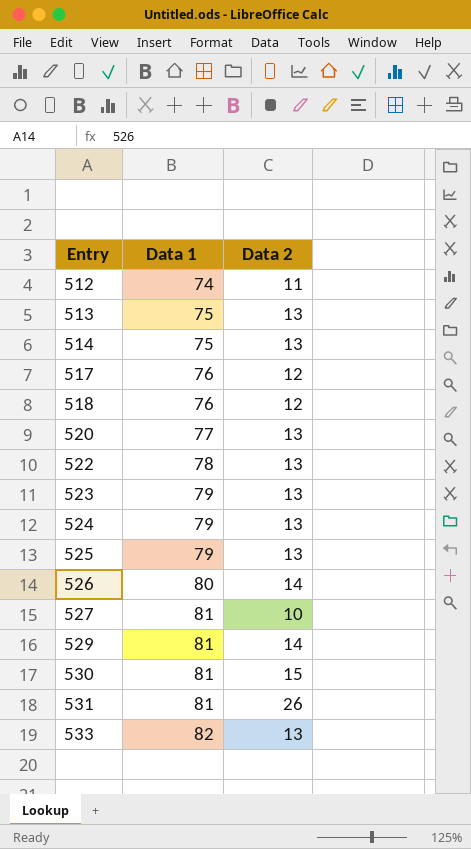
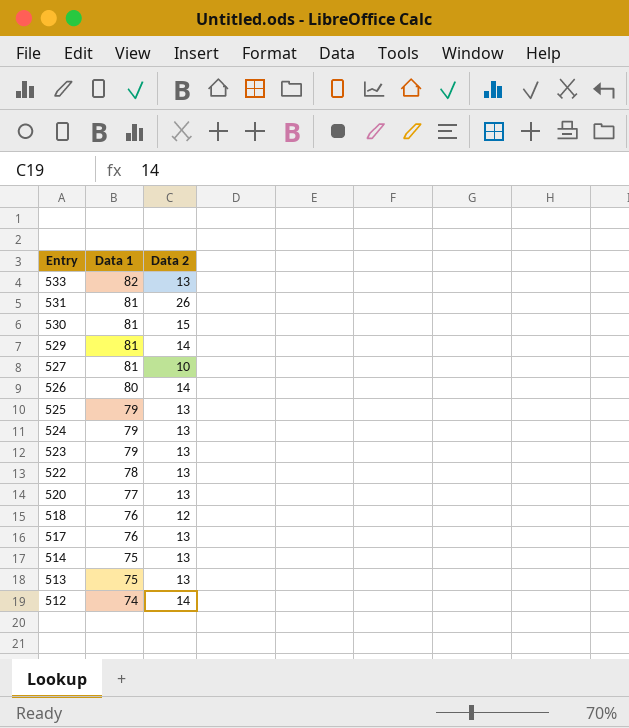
row order: Entry ascending -> Entry descending
517 | Data 2: 12 -> 13
512 | Data 2: 11 -> 14

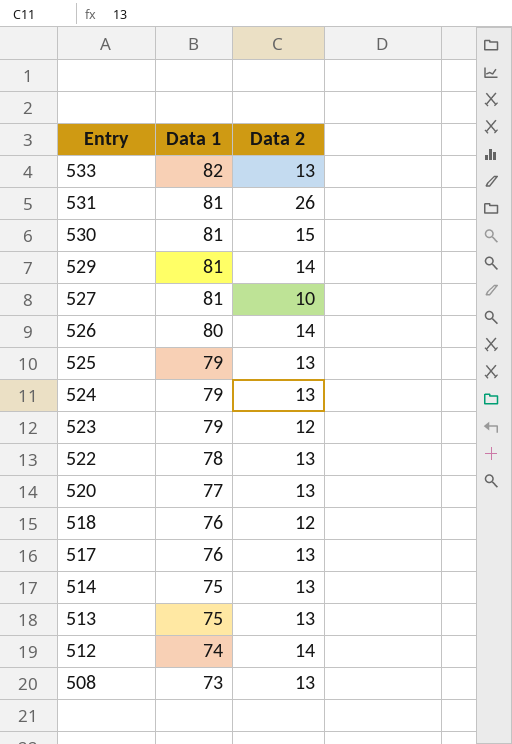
523 | Data 2: 13 -> 12
row 508: none -> 73 | 13

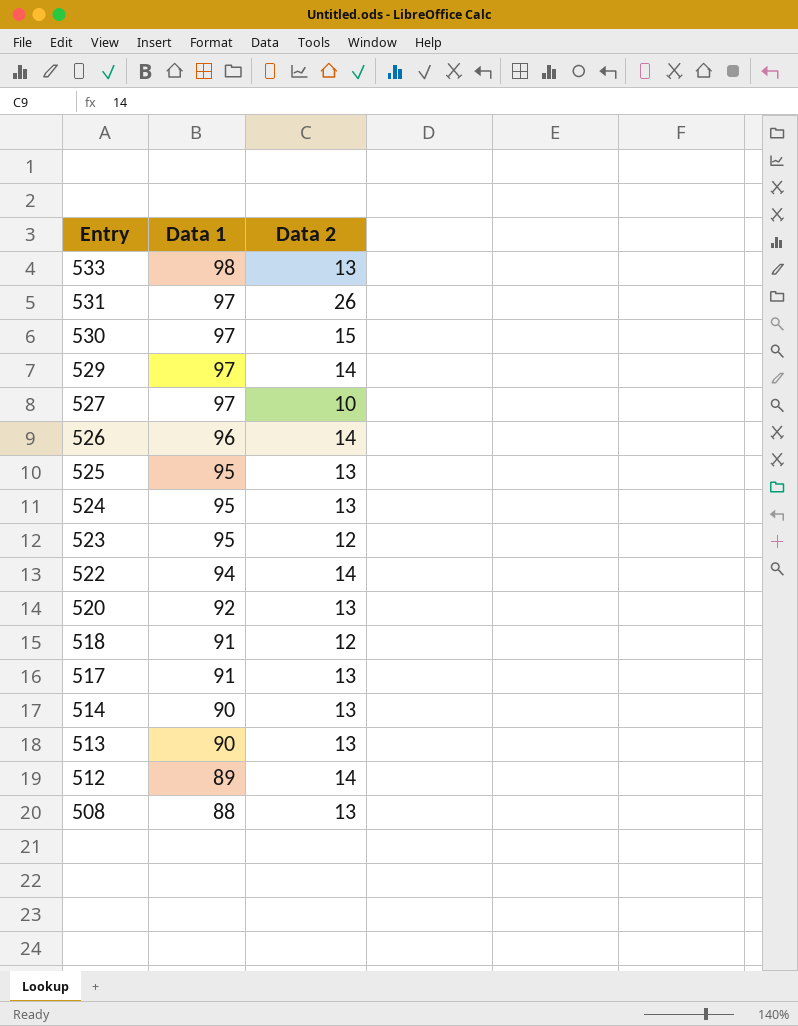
533 | Data 1: 82 -> 98
531 | Data 1: 81 -> 97
530 | Data 1: 81 -> 97
529 | Data 1: 81 -> 97
527 | Data 1: 81 -> 97
526 | Data 1: 80 -> 96
525 | Data 1: 79 -> 95
524 | Data 1: 79 -> 95
523 | Data 1: 79 -> 95
522 | Data 1: 78 -> 94
522 | Data 2: 13 -> 14
520 | Data 1: 77 -> 92
518 | Data 1: 76 -> 91
517 | Data 1: 76 -> 91
514 | Data 1: 75 -> 90
513 | Data 1: 75 -> 90
512 | Data 1: 74 -> 89
508 | Data 1: 73 -> 88

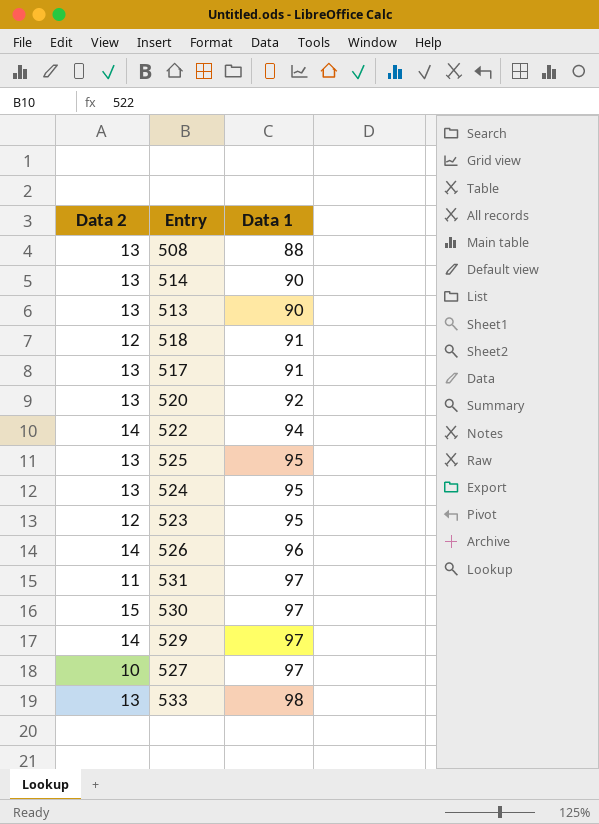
row order: Entry descending -> Data 1 ascending
column Data 2 | position: 3 -> 1
row 512: 89 | 14 -> none
531 | Data 2: 26 -> 11

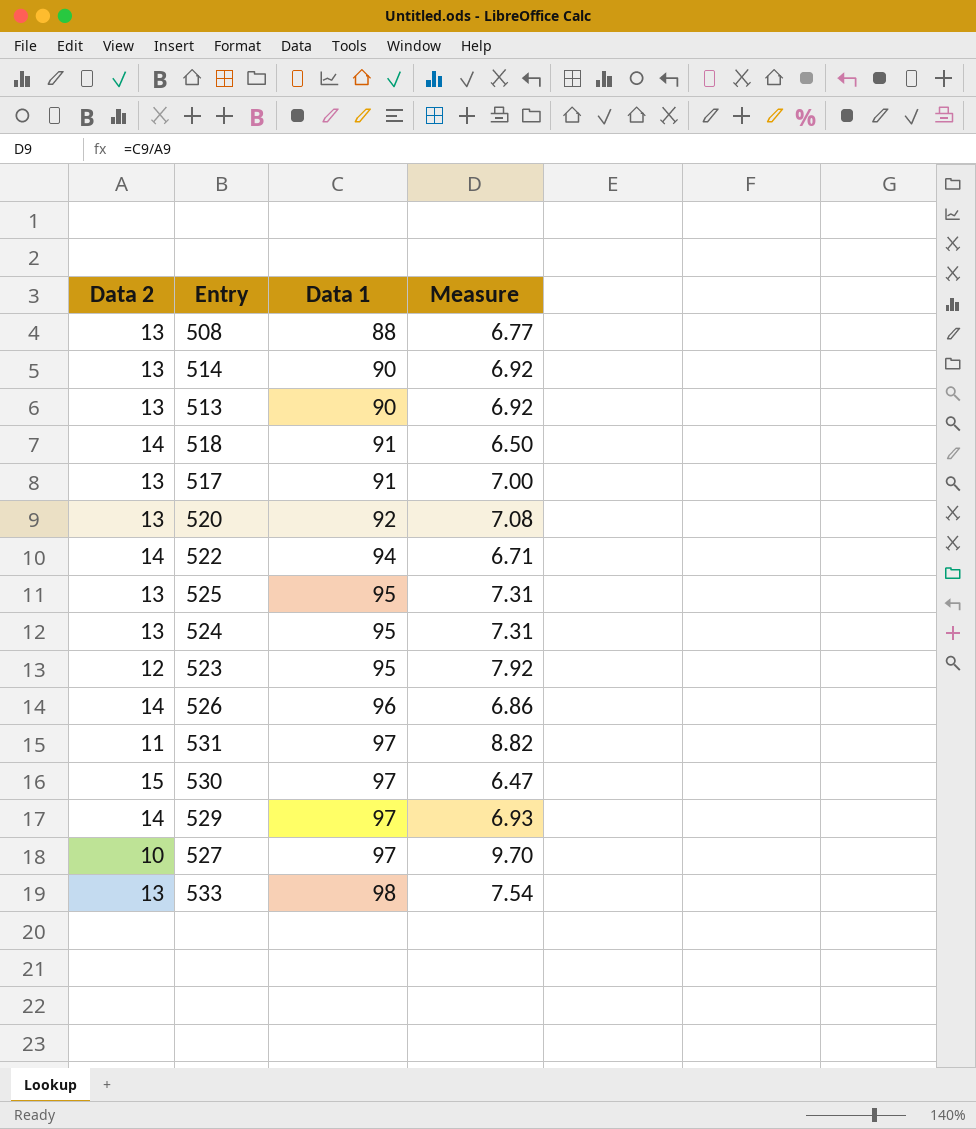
column Measure | formula: none -> [Data 1] / [Data 2]
518 | Data 2: 12 -> 14

